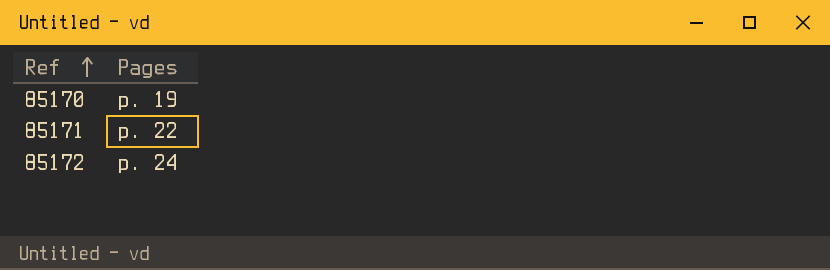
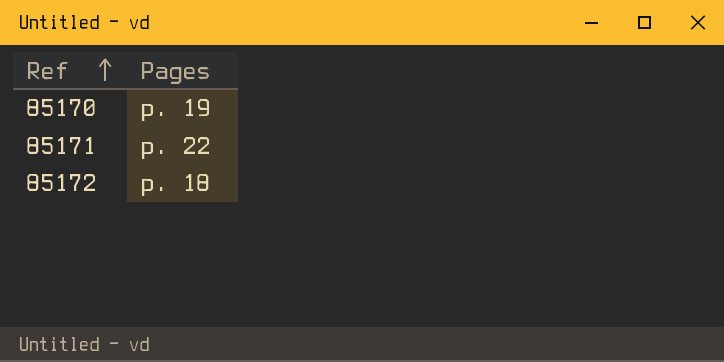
85172 | Pages: p. 24 -> p. 18

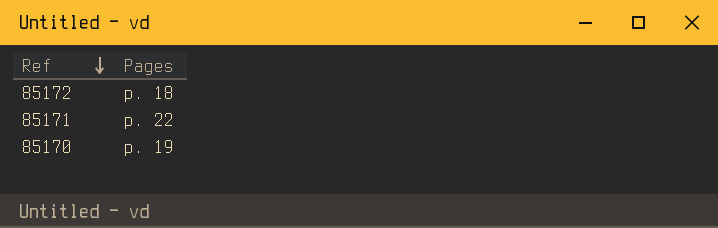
row order: Ref ascending -> Ref descending

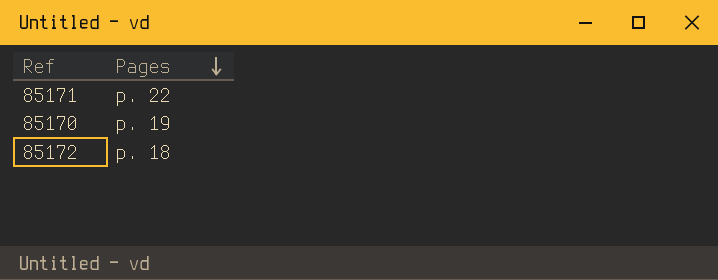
row order: Ref descending -> Pages descending

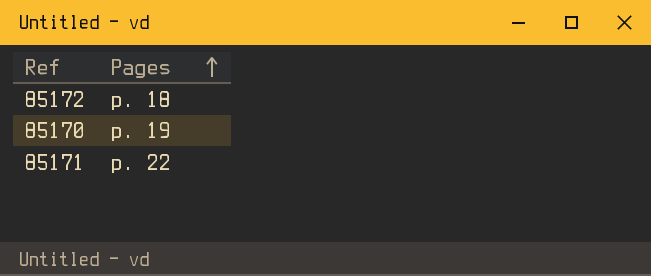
row order: Pages descending -> Pages ascending

